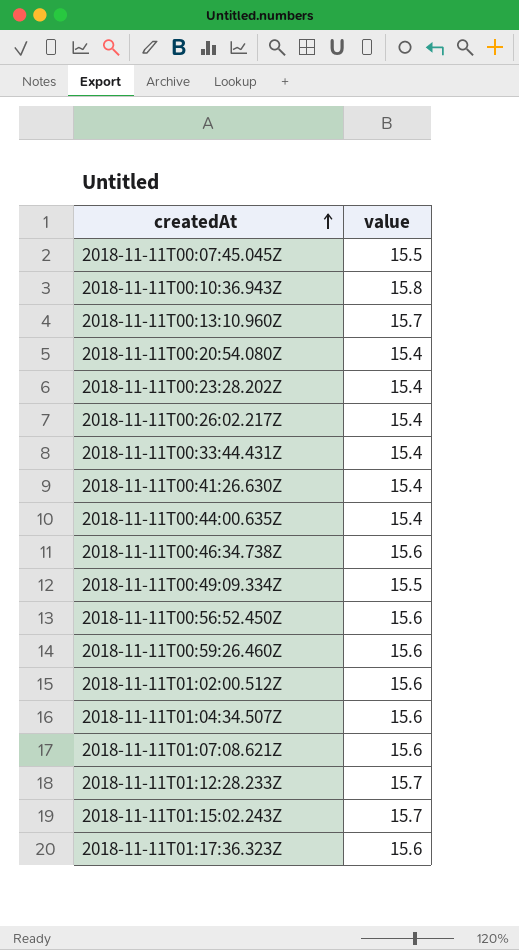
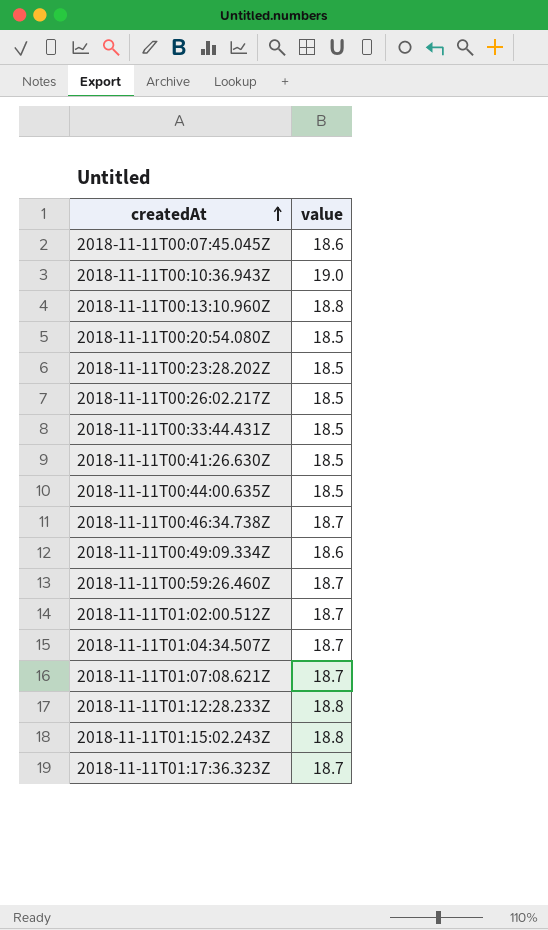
row 2018-11-11T00:56:52.450Z: 15.6 -> none
2018-11-11T00:07:45.045Z | value: 15.5 -> 18.6
2018-11-11T00:10:36.943Z | value: 15.8 -> 19.0
2018-11-11T00:13:10.960Z | value: 15.7 -> 18.8
2018-11-11T00:20:54.080Z | value: 15.4 -> 18.5
2018-11-11T00:23:28.202Z | value: 15.4 -> 18.5
2018-11-11T00:26:02.217Z | value: 15.4 -> 18.5
2018-11-11T00:33:44.431Z | value: 15.4 -> 18.5
2018-11-11T00:41:26.630Z | value: 15.4 -> 18.5
2018-11-11T00:44:00.635Z | value: 15.4 -> 18.5
2018-11-11T00:46:34.738Z | value: 15.6 -> 18.7
2018-11-11T00:49:09.334Z | value: 15.5 -> 18.6
2018-11-11T00:59:26.460Z | value: 15.6 -> 18.7
2018-11-11T01:02:00.512Z | value: 15.6 -> 18.7
2018-11-11T01:04:34.507Z | value: 15.6 -> 18.7
2018-11-11T01:07:08.621Z | value: 15.6 -> 18.7
2018-11-11T01:12:28.233Z | value: 15.7 -> 18.8
2018-11-11T01:15:02.243Z | value: 15.7 -> 18.8
2018-11-11T01:17:36.323Z | value: 15.6 -> 18.7

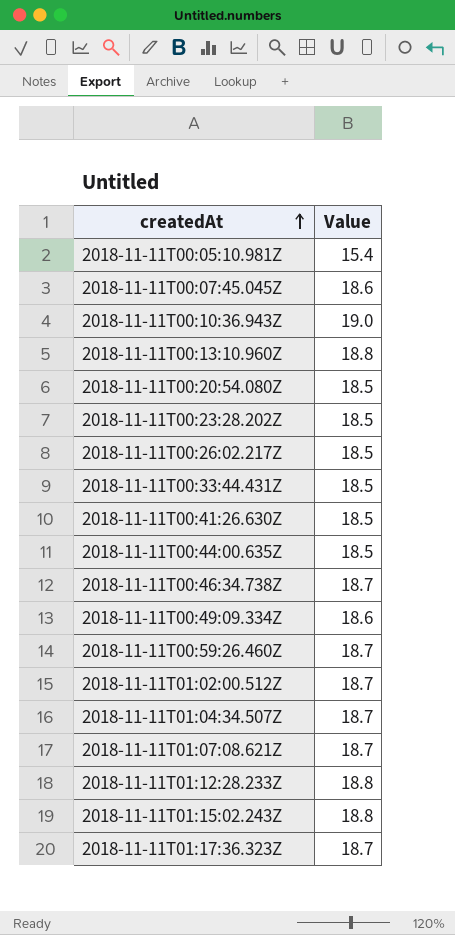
column name: value -> Value
row 2018-11-11T00:05:10.981Z: none -> 15.4

